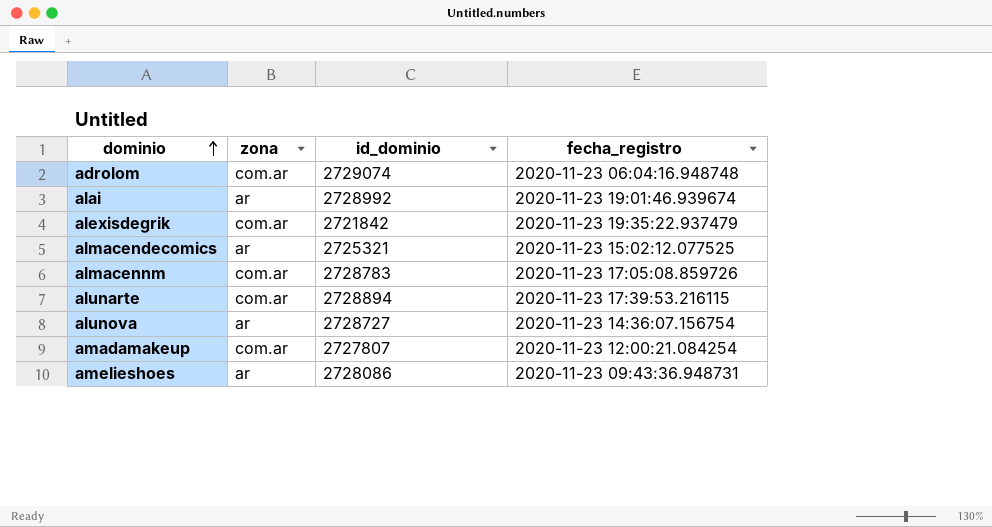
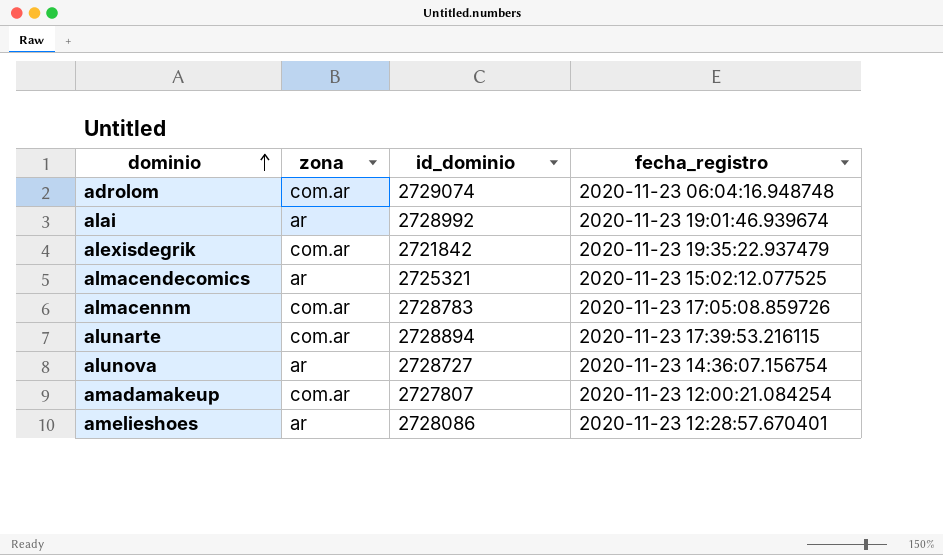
amelieshoes | fecha_registro: 2020-11-23 09:43:36.948731 -> 2020-11-23 12:28:57.670401

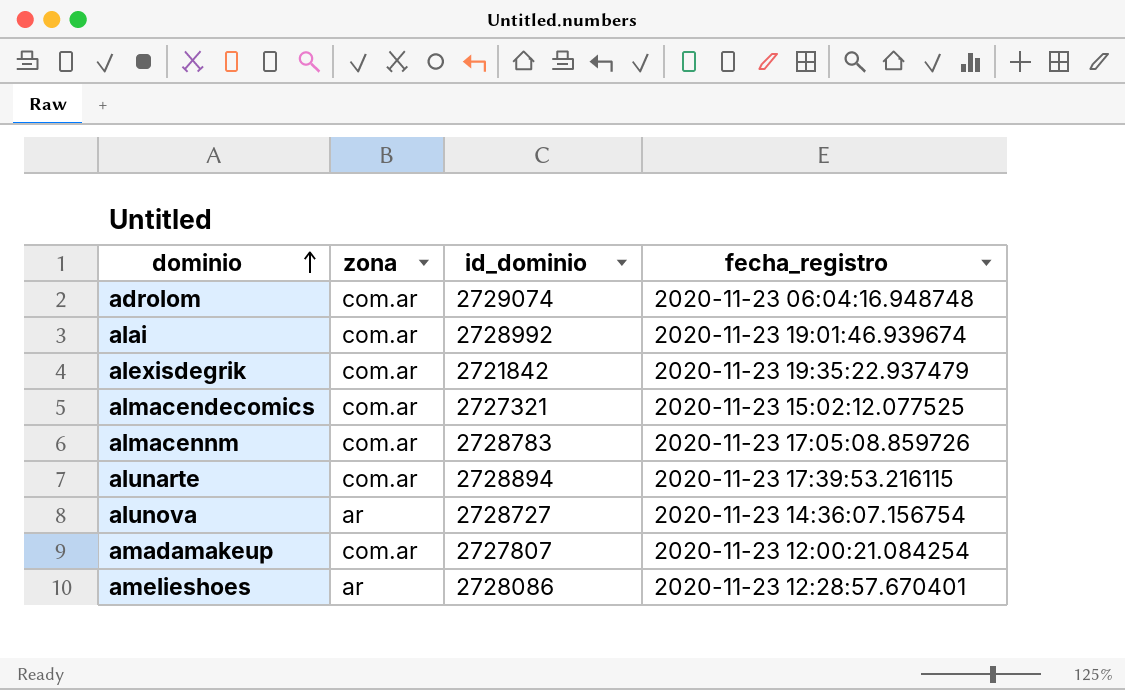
alai | zona: ar -> com.ar
almacendecomics | zona: ar -> com.ar
almacendecomics | id_dominio: 2725321 -> 2727321

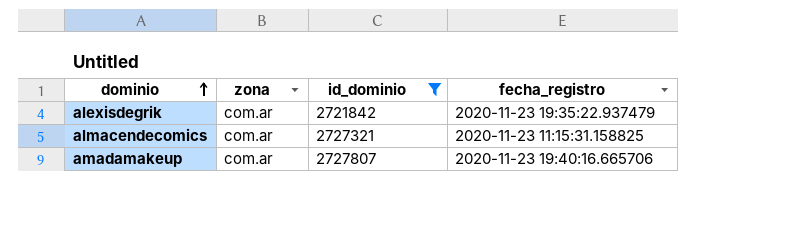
filter: none -> id_dominio <= 2727807
almacendecomics | fecha_registro: 2020-11-23 15:02:12.077525 -> 2020-11-23 11:15:31.158825
amadamakeup | fecha_registro: 2020-11-23 12:00:21.084254 -> 2020-11-23 19:40:16.665706

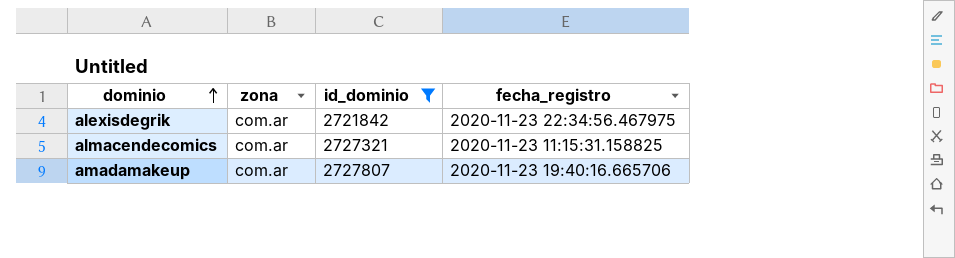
alexisdegrik | fecha_registro: 2020-11-23 19:35:22.937479 -> 2020-11-23 22:34:56.467975

